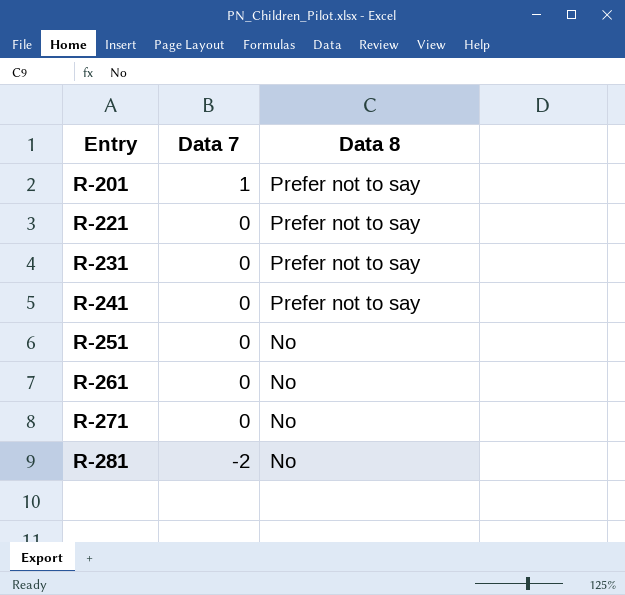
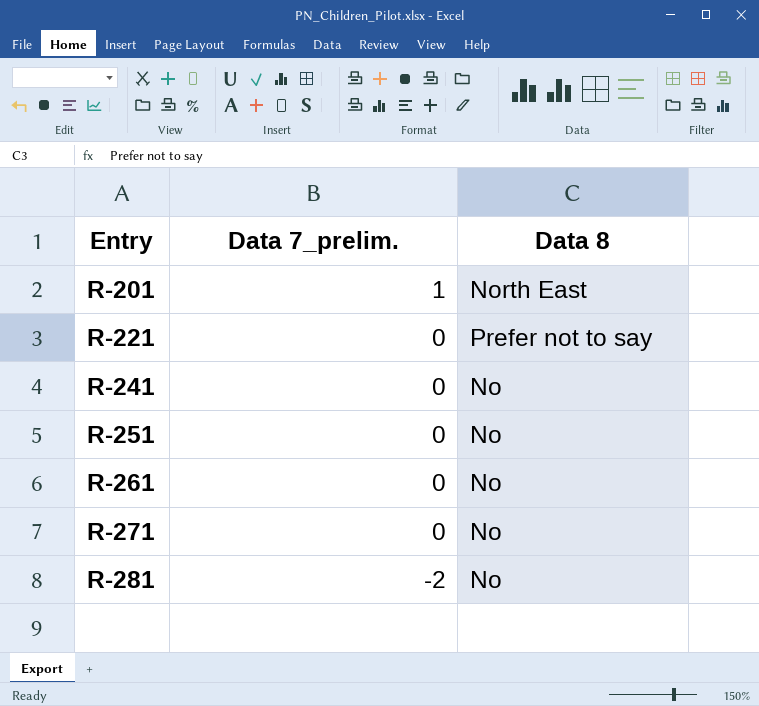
column name: Data 7 -> Data 7_prelim.
row R-231: 0 | Prefer not to say -> none
R-201 | Data 8: Prefer not to say -> North East
R-241 | Data 8: Prefer not to say -> No

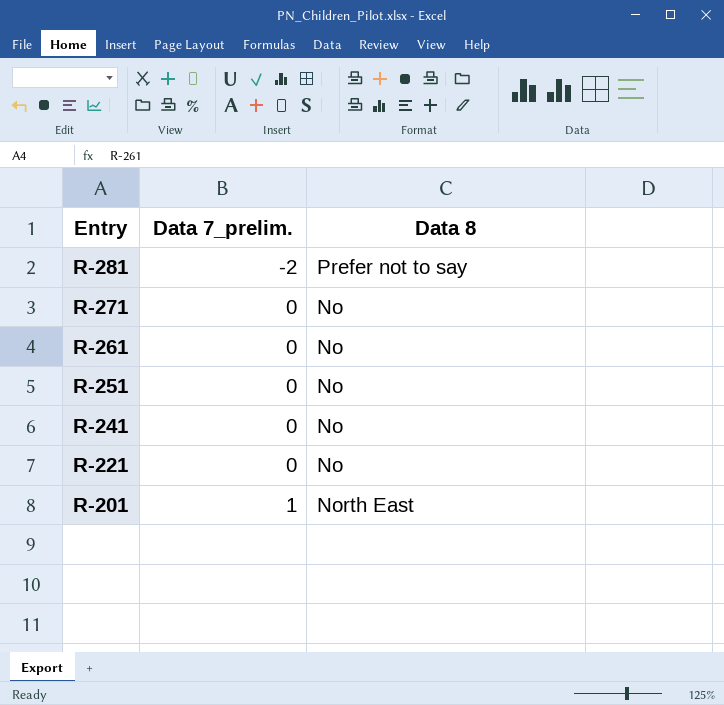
row order: Entry ascending -> Entry descending
R-281 | Data 8: No -> Prefer not to say
R-221 | Data 8: Prefer not to say -> No

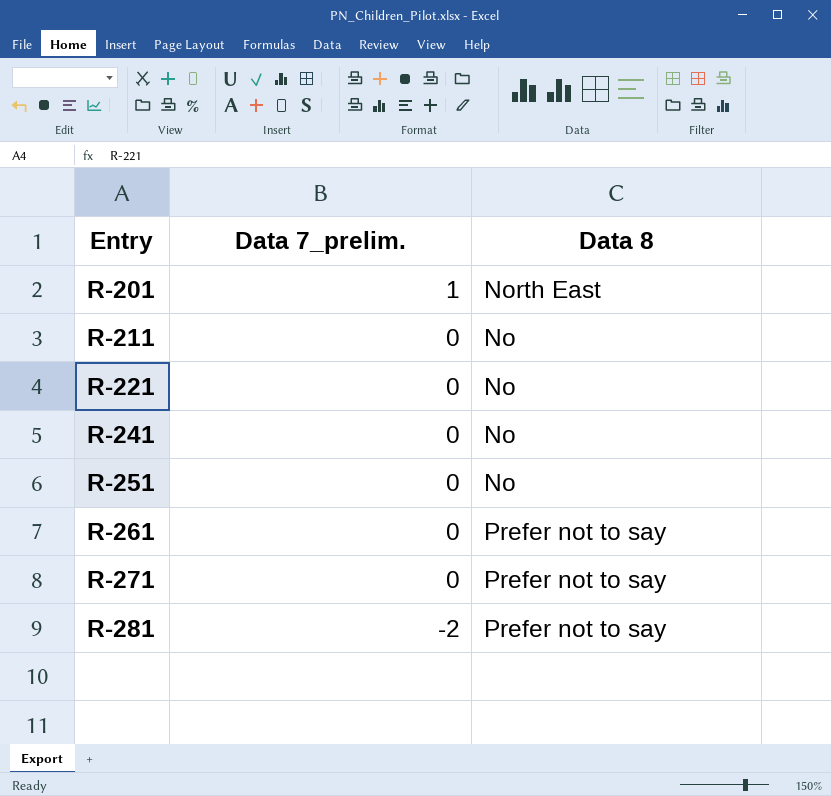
row order: Entry descending -> Entry ascending
row R-211: none -> 0 | No
R-261 | Data 8: No -> Prefer not to say
R-271 | Data 8: No -> Prefer not to say

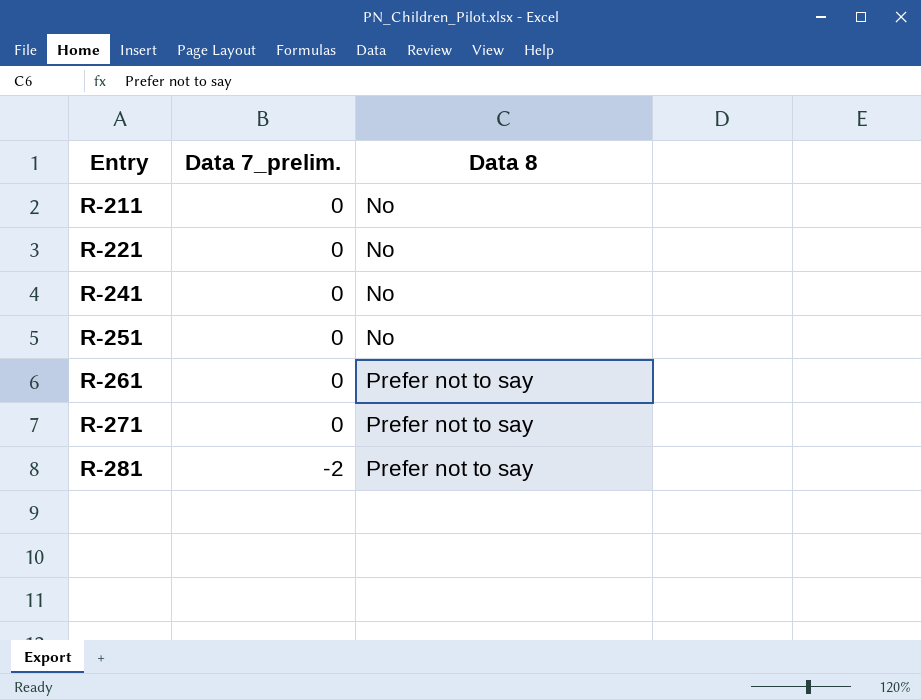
row R-201: 1 | North East -> none

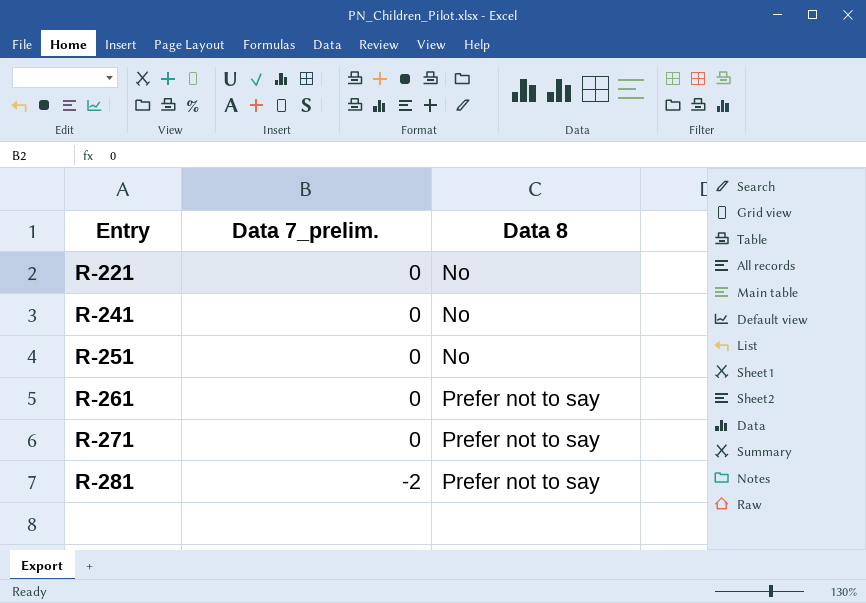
row R-211: 0 | No -> none

